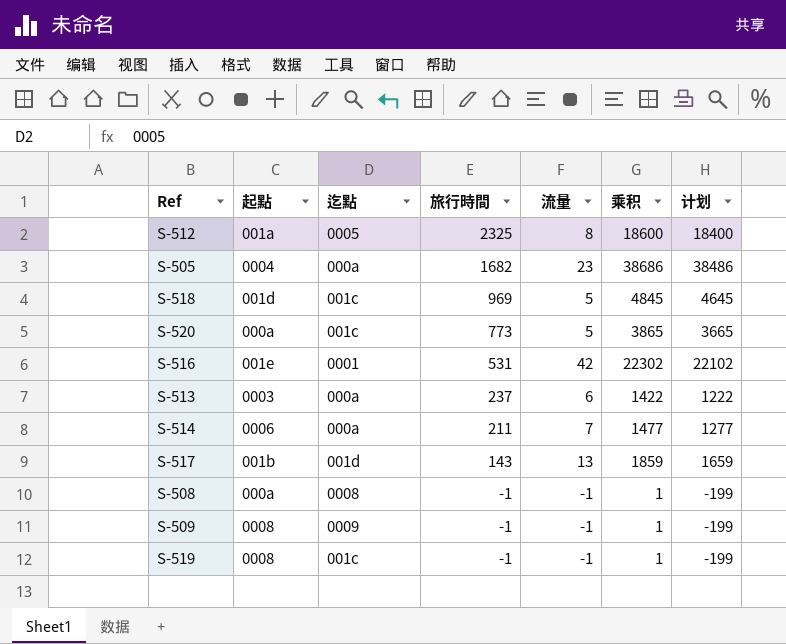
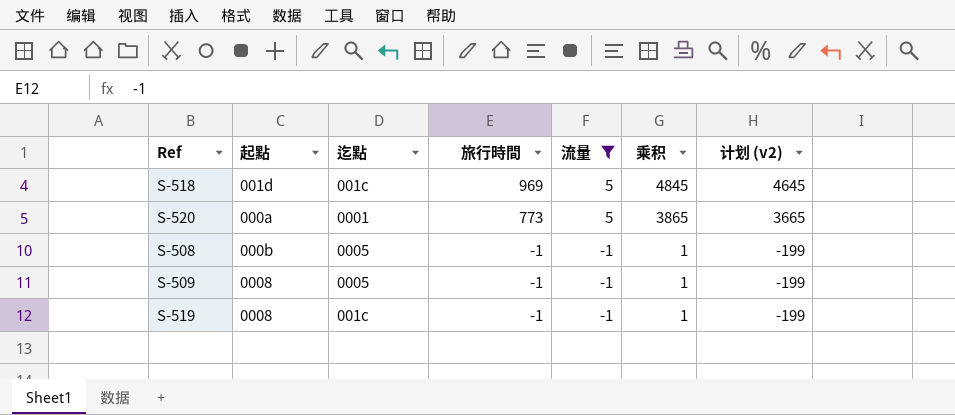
filter: none -> 流量 <= 5
column name: 计划 -> 计划 (v2)
S-520 | 迄點: 001c -> 0001
S-508 | 起點: 000a -> 000b
S-508 | 迄點: 0008 -> 0005
S-509 | 迄點: 0009 -> 0005

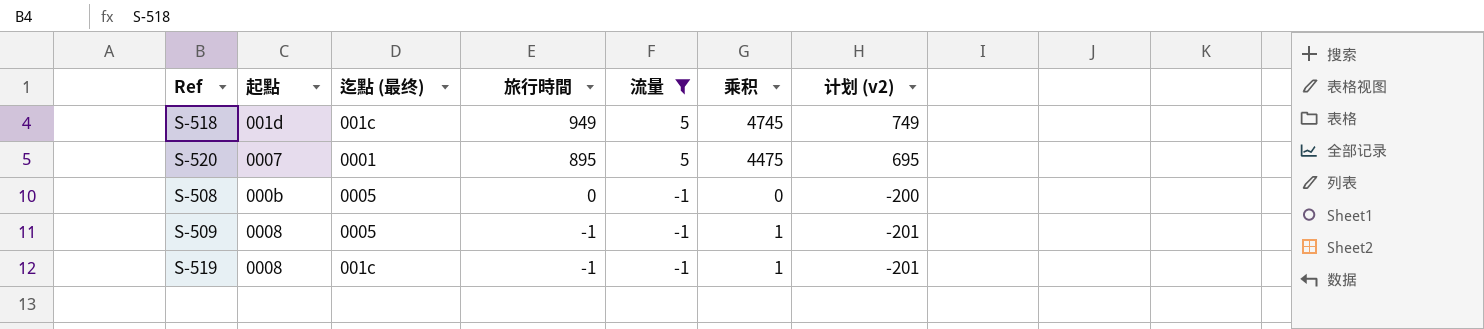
column name: 迄點 -> 迄點 (最终)
column 计划 (v2) | formula: [乘积] - 200 -> [旅行時間] - 200
S-518 | 旅行時間: 969 -> 949
S-518 | 乘积: 4845 -> 4745
S-520 | 起點: 000a -> 0007
S-520 | 旅行時間: 773 -> 895
S-520 | 乘积: 3865 -> 4475
S-508 | 旅行時間: -1 -> 0
S-508 | 乘积: 1 -> 0

